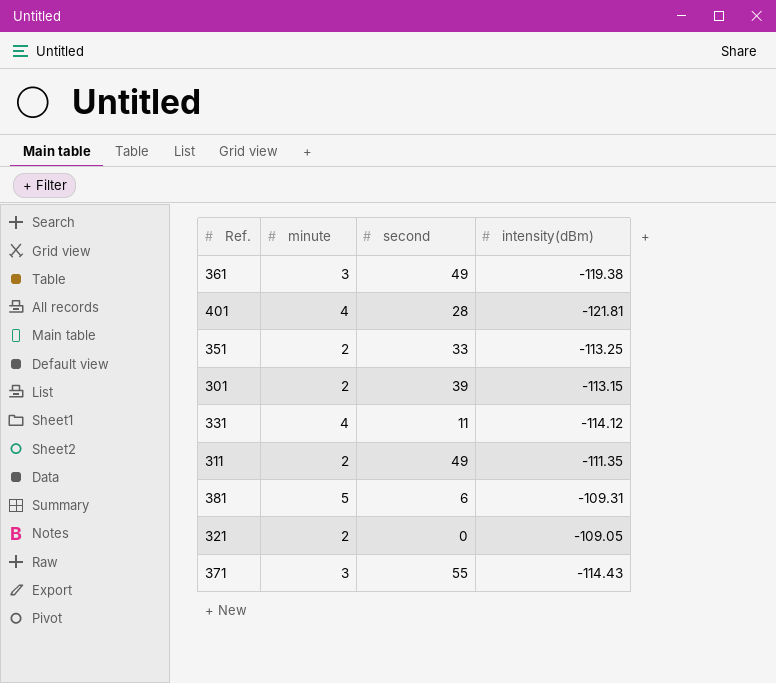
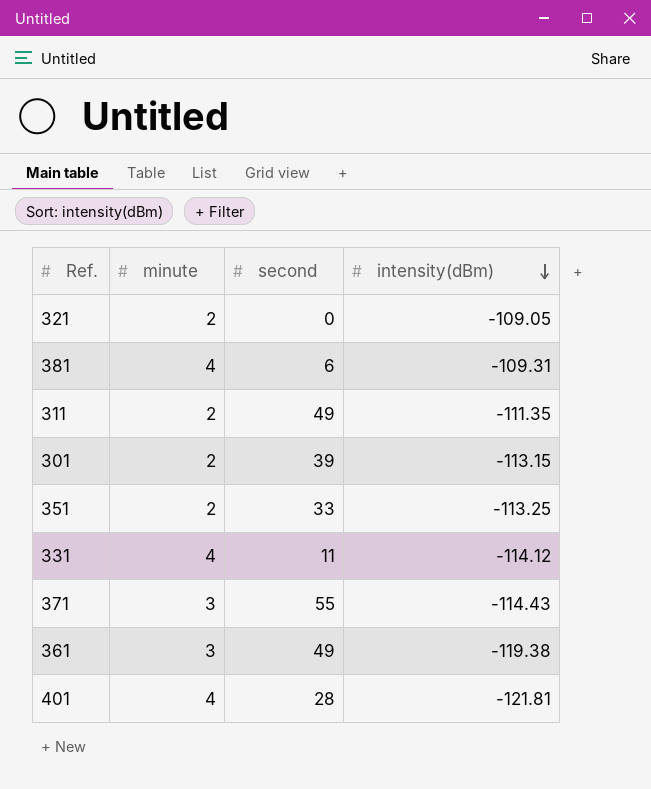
row order: none -> intensity(dBm) descending
381 | minute: 5 -> 4

